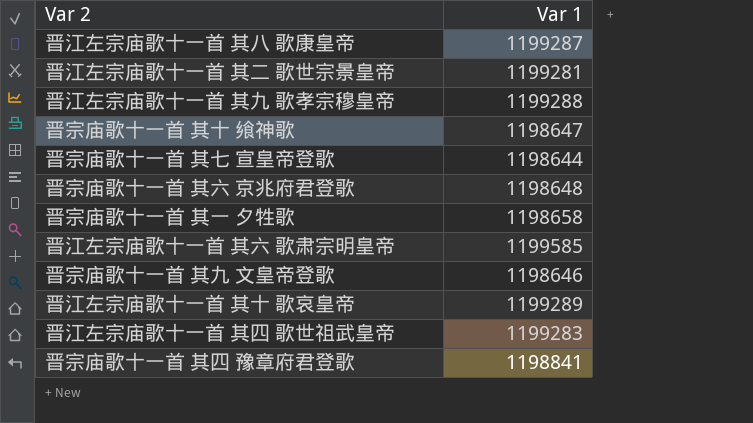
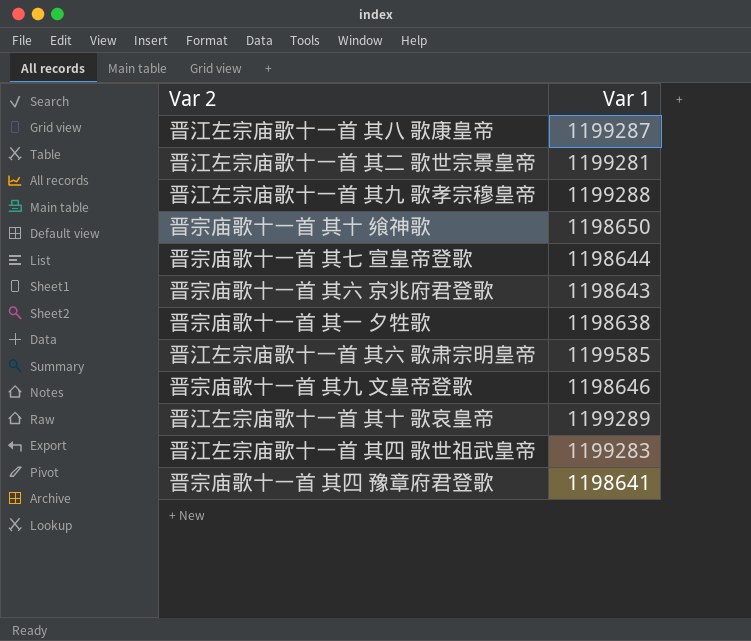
晋宗庙歌十一首 其十 飨神歌 | Var 1: 1198647 -> 1198650
晋宗庙歌十一首 其六 京兆府君登歌 | Var 1: 1198648 -> 1198643
晋宗庙歌十一首 其一 夕牲歌 | Var 1: 1198658 -> 1198638
晋宗庙歌十一首 其四 豫章府君登歌 | Var 1: 1198841 -> 1198641

